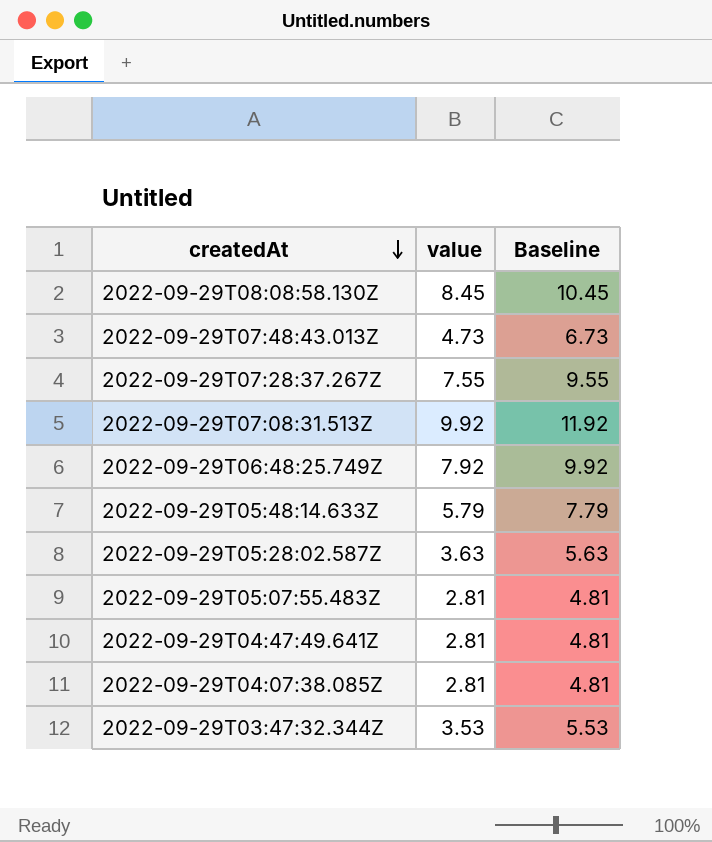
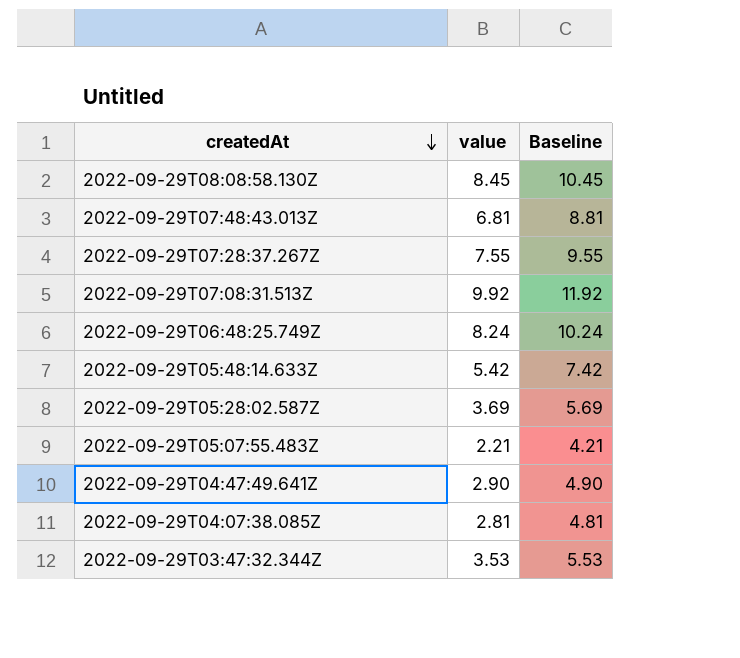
2022-09-29T07:48:43.013Z | value: 4.73 -> 6.81
2022-09-29T07:48:43.013Z | Baseline: 6.73 -> 8.81
2022-09-29T06:48:25.749Z | value: 7.92 -> 8.24
2022-09-29T06:48:25.749Z | Baseline: 9.92 -> 10.24
2022-09-29T05:48:14.633Z | value: 5.79 -> 5.42
2022-09-29T05:48:14.633Z | Baseline: 7.79 -> 7.42
2022-09-29T05:28:02.587Z | value: 3.63 -> 3.69
2022-09-29T05:28:02.587Z | Baseline: 5.63 -> 5.69
2022-09-29T05:07:55.483Z | value: 2.81 -> 2.21
2022-09-29T05:07:55.483Z | Baseline: 4.81 -> 4.21
2022-09-29T04:47:49.641Z | value: 2.81 -> 2.90
2022-09-29T04:47:49.641Z | Baseline: 4.81 -> 4.90

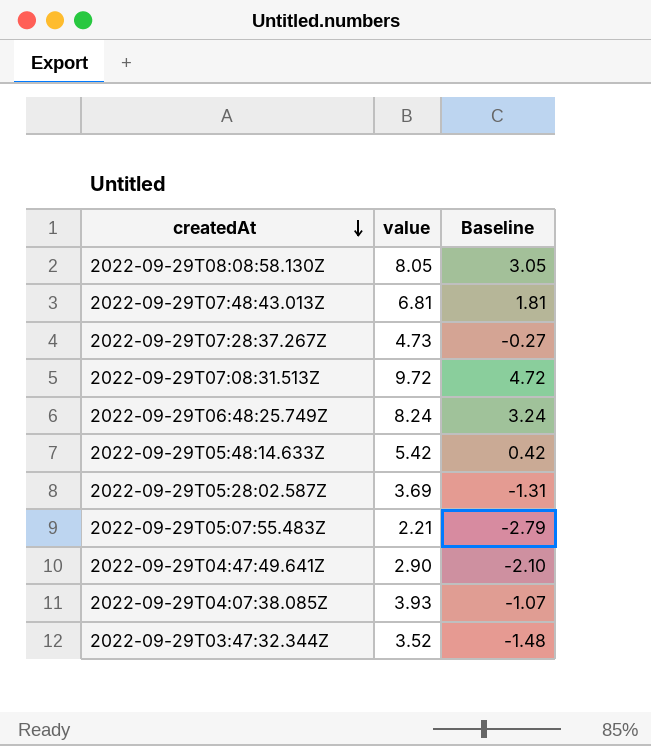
column Baseline | formula: [value] + 2 -> [value] - 5
2022-09-29T08:08:58.130Z | value: 8.45 -> 8.05
2022-09-29T07:28:37.267Z | value: 7.55 -> 4.73
2022-09-29T07:08:31.513Z | value: 9.92 -> 9.72
2022-09-29T04:07:38.085Z | value: 2.81 -> 3.93
2022-09-29T03:47:32.344Z | value: 3.53 -> 3.52

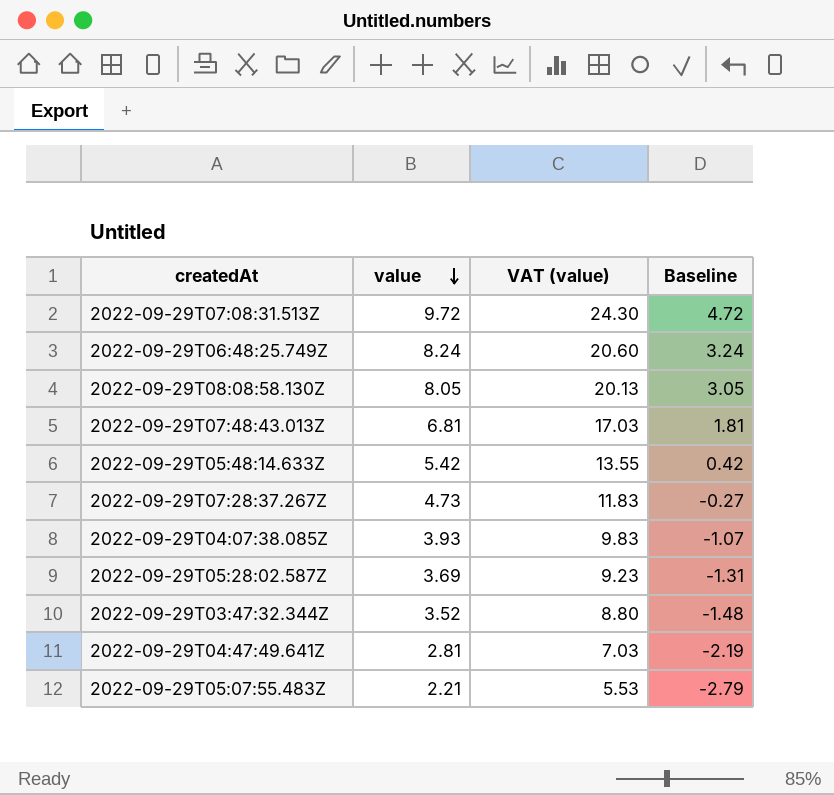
row order: createdAt descending -> value descending
column VAT (value) | formula: none -> [value] * 2.5
2022-09-29T04:47:49.641Z | value: 2.90 -> 2.81
2022-09-29T04:47:49.641Z | Baseline: -2.10 -> -2.19

